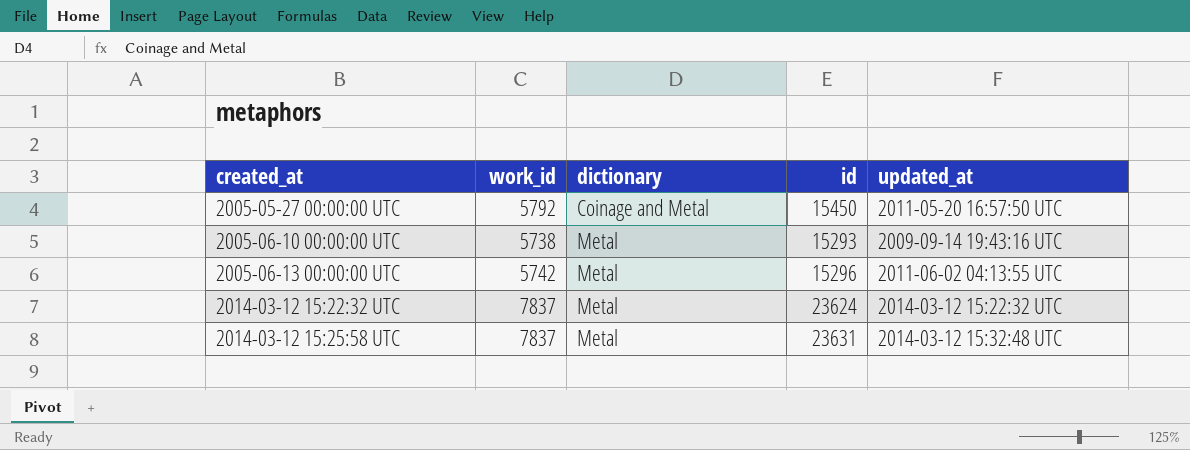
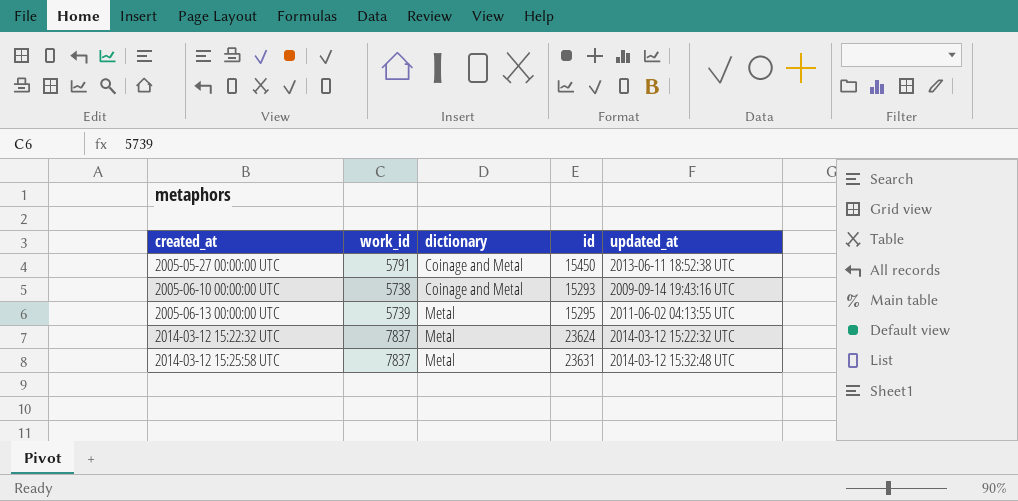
2005-05-27 00:00:00 UTC | work_id: 5792 -> 5791
2005-05-27 00:00:00 UTC | updated_at: 2011-05-20 16:57:50 UTC -> 2013-06-11 18:52:38 UTC
2005-06-10 00:00:00 UTC | dictionary: Metal -> Coinage and Metal
2005-06-13 00:00:00 UTC | work_id: 5742 -> 5739
2005-06-13 00:00:00 UTC | id: 15296 -> 15295

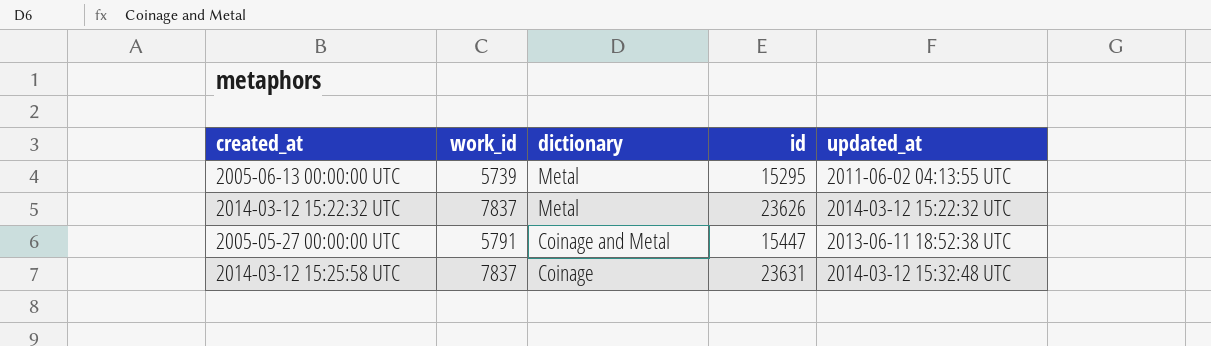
row order: created_at ascending -> dictionary descending
row 2005-06-10 00:00:00 UTC: 5738 | Coinage and Metal | 15293 | 2009-09-14 19:43:16 UTC -> none
2014-03-12 15:22:32 UTC | id: 23624 -> 23626
2005-05-27 00:00:00 UTC | id: 15450 -> 15447
2014-03-12 15:25:58 UTC | dictionary: Metal -> Coinage

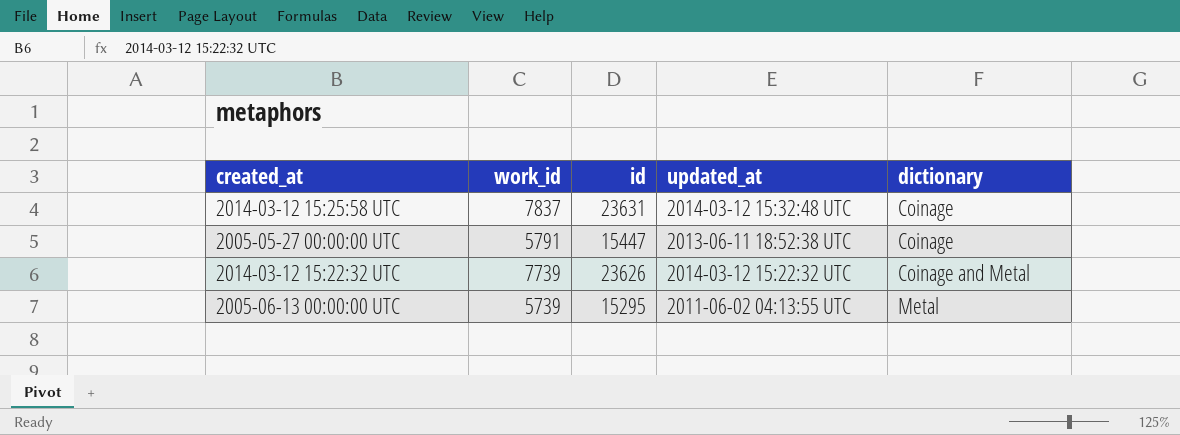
row order: dictionary descending -> dictionary ascending
column dictionary | position: 3 -> 5
2005-05-27 00:00:00 UTC | dictionary: Coinage and Metal -> Coinage
2014-03-12 15:22:32 UTC | work_id: 7837 -> 7739
2014-03-12 15:22:32 UTC | dictionary: Metal -> Coinage and Metal

